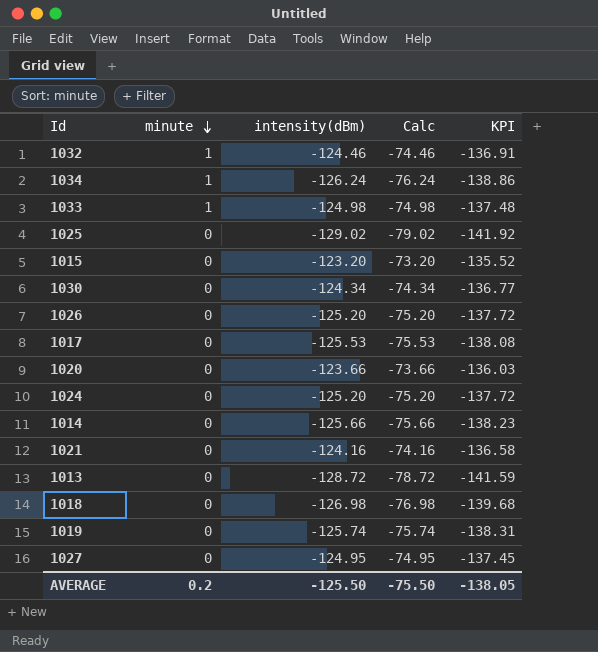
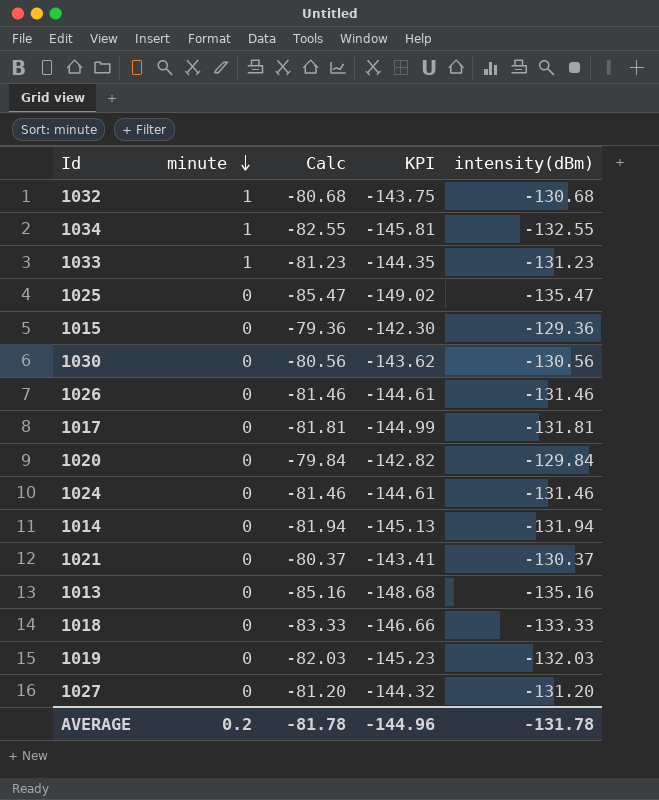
column intensity(dBm) | position: 3 -> 5
1032 | Calc: -74.46 -> -80.68
1032 | KPI: -136.91 -> -143.75
1032 | intensity(dBm): -124.46 -> -130.68
1034 | Calc: -76.24 -> -82.55
1034 | KPI: -138.86 -> -145.81
1034 | intensity(dBm): -126.24 -> -132.55
1033 | Calc: -74.98 -> -81.23
1033 | KPI: -137.48 -> -144.35
1033 | intensity(dBm): -124.98 -> -131.23
1025 | Calc: -79.02 -> -85.47
1025 | KPI: -141.92 -> -149.02
1025 | intensity(dBm): -129.02 -> -135.47
1015 | Calc: -73.20 -> -79.36
1015 | KPI: -135.52 -> -142.30
1015 | intensity(dBm): -123.20 -> -129.36
1030 | Calc: -74.34 -> -80.56
1030 | KPI: -136.77 -> -143.62
1030 | intensity(dBm): -124.34 -> -130.56
1026 | Calc: -75.20 -> -81.46
1026 | KPI: -137.72 -> -144.61
1026 | intensity(dBm): -125.20 -> -131.46
1017 | Calc: -75.53 -> -81.81
1017 | KPI: -138.08 -> -144.99
1017 | intensity(dBm): -125.53 -> -131.81
1020 | Calc: -73.66 -> -79.84
1020 | KPI: -136.03 -> -142.82
1020 | intensity(dBm): -123.66 -> -129.84
1024 | Calc: -75.20 -> -81.46
1024 | KPI: -137.72 -> -144.61
1024 | intensity(dBm): -125.20 -> -131.46
1014 | Calc: -75.66 -> -81.94
1014 | KPI: -138.23 -> -145.13
1014 | intensity(dBm): -125.66 -> -131.94
1021 | Calc: -74.16 -> -80.37
1021 | KPI: -136.58 -> -143.41
1021 | intensity(dBm): -124.16 -> -130.37
1013 | Calc: -78.72 -> -85.16
1013 | KPI: -141.59 -> -148.68
1013 | intensity(dBm): -128.72 -> -135.16
1018 | Calc: -76.98 -> -83.33
1018 | KPI: -139.68 -> -146.66
1018 | intensity(dBm): -126.98 -> -133.33
1019 | Calc: -75.74 -> -82.03
1019 | KPI: -138.31 -> -145.23
1019 | intensity(dBm): -125.74 -> -132.03
1027 | Calc: -74.95 -> -81.20
1027 | KPI: -137.45 -> -144.32
1027 | intensity(dBm): -124.95 -> -131.20
AVERAGE | Calc: -75.50 -> -81.78
AVERAGE | KPI: -138.05 -> -144.96
AVERAGE | intensity(dBm): -125.50 -> -131.78

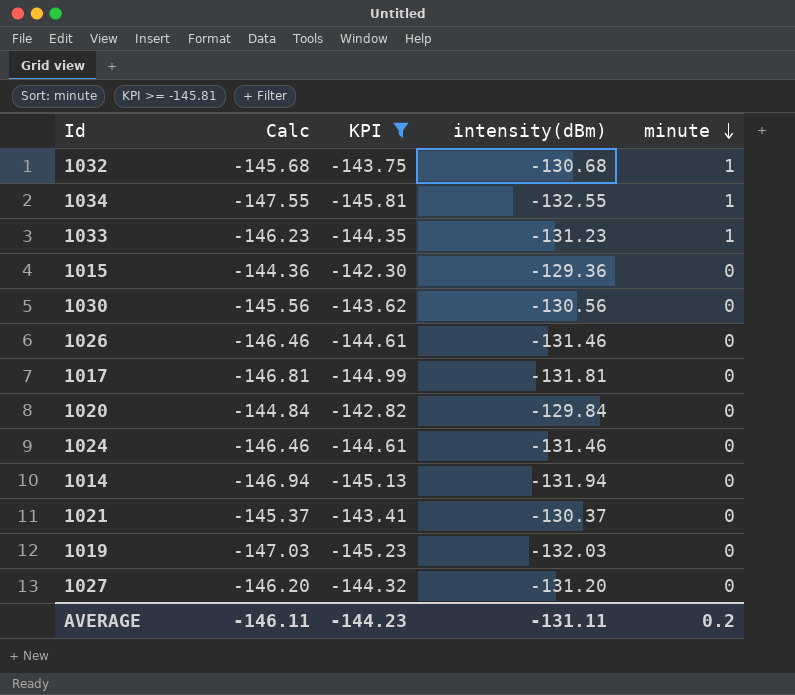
filter: none -> KPI >= -145.81
column Calc | formula: [intensity(dBm)] + 50 -> [intensity(dBm)] - 15
column minute | position: 2 -> 5
AVERAGE | Calc: -81.78 -> -146.11
AVERAGE | KPI: -144.96 -> -144.23
AVERAGE | intensity(dBm): -131.78 -> -131.11

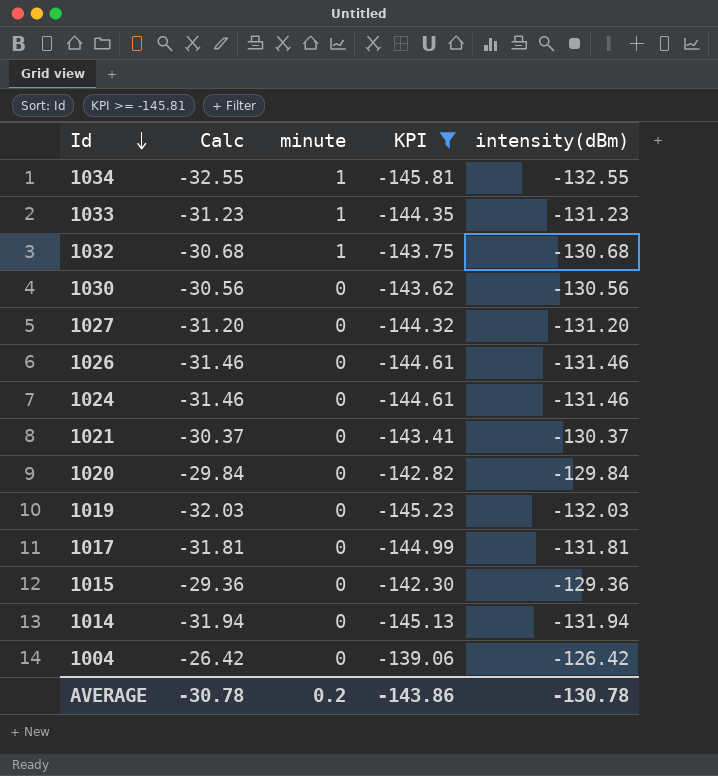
row order: minute descending -> Id descending
column Calc | formula: [intensity(dBm)] - 15 -> [intensity(dBm)] + 100
column minute | position: 5 -> 3
row 1004: none -> -26.42 | 0 | -139.06 | -126.42
AVERAGE | Calc: -146.11 -> -30.78
AVERAGE | KPI: -144.23 -> -143.86
AVERAGE | intensity(dBm): -131.11 -> -130.78

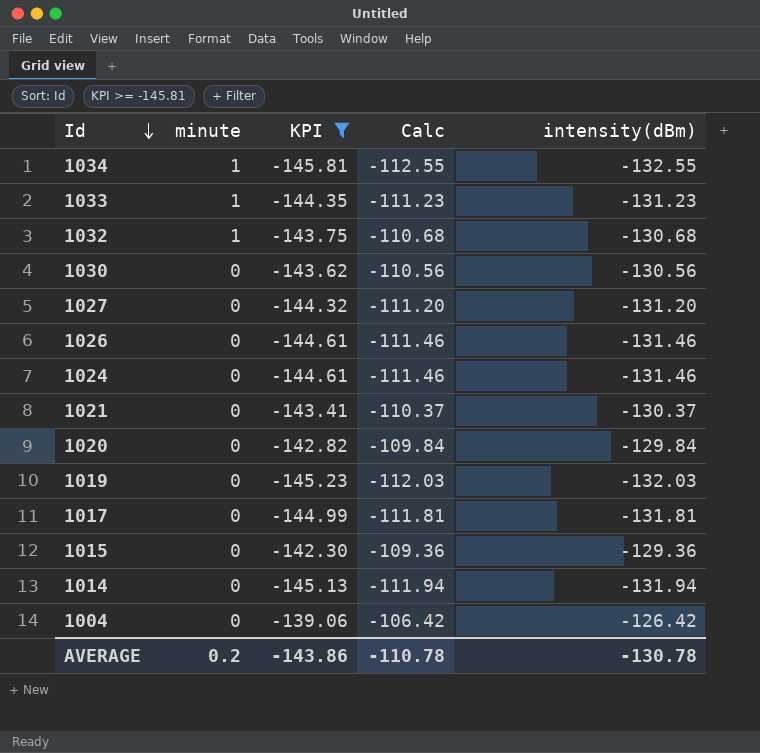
column Calc | formula: [intensity(dBm)] + 100 -> [intensity(dBm)] + 20
column Calc | position: 2 -> 4
AVERAGE | Calc: -30.78 -> -110.78

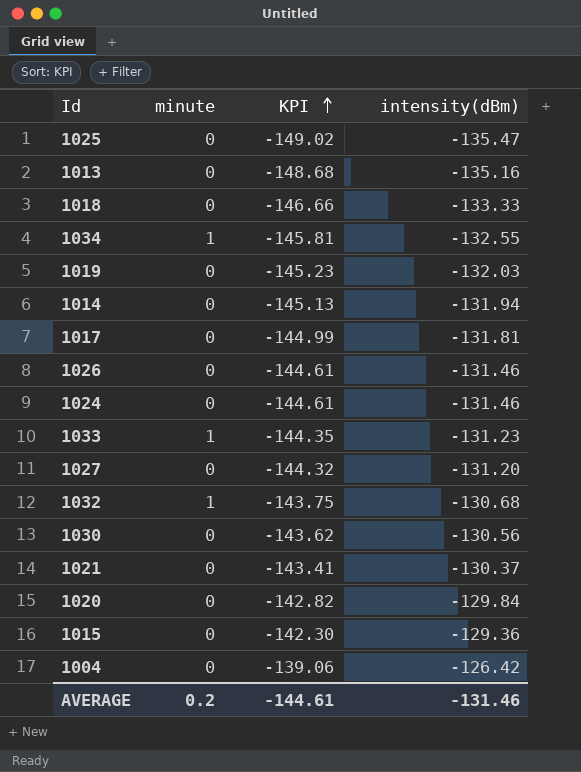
filter: KPI >= -145.81 -> none
row order: Id descending -> KPI ascending
column Calc | formula: [intensity(dBm)] + 20 -> none
AVERAGE | KPI: -143.86 -> -144.61
AVERAGE | intensity(dBm): -130.78 -> -131.46

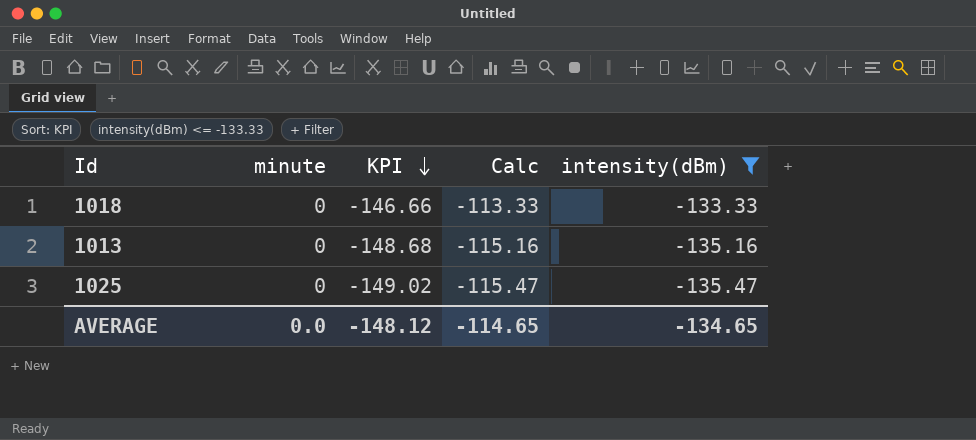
filter: none -> intensity(dBm) <= -133.33
row order: KPI ascending -> KPI descending
column Calc | formula: none -> [intensity(dBm)] + 20
AVERAGE | minute: 0.2 -> 0.0
AVERAGE | KPI: -144.61 -> -148.12
AVERAGE | intensity(dBm): -131.46 -> -134.65

